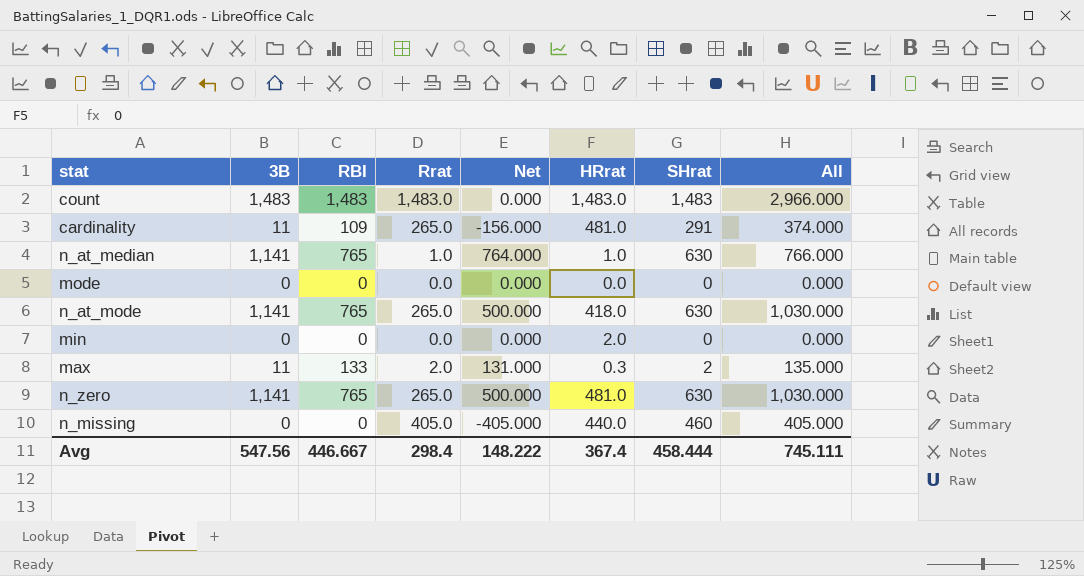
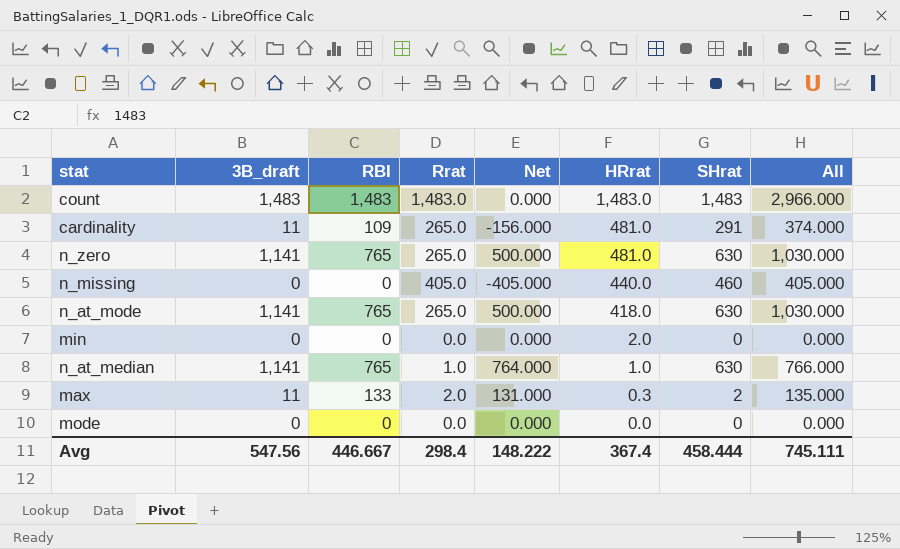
row order: none -> HRrat descending
column name: 3B -> 3B_draft

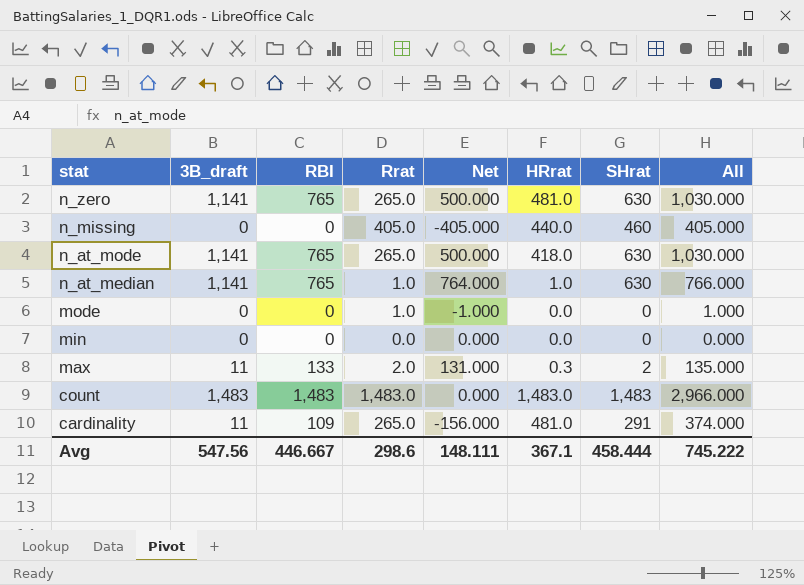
row order: HRrat descending -> stat descending
mode | Rrat: 0.0 -> 1.0
mode | Net: 0.000 -> -1.000
mode | All: 0.000 -> 1.000
min | HRrat: 2.0 -> 0.0
Avg | Rrat: 298.4 -> 298.6
Avg | Net: 148.222 -> 148.111
Avg | HRrat: 367.4 -> 367.1
Avg | All: 745.111 -> 745.222

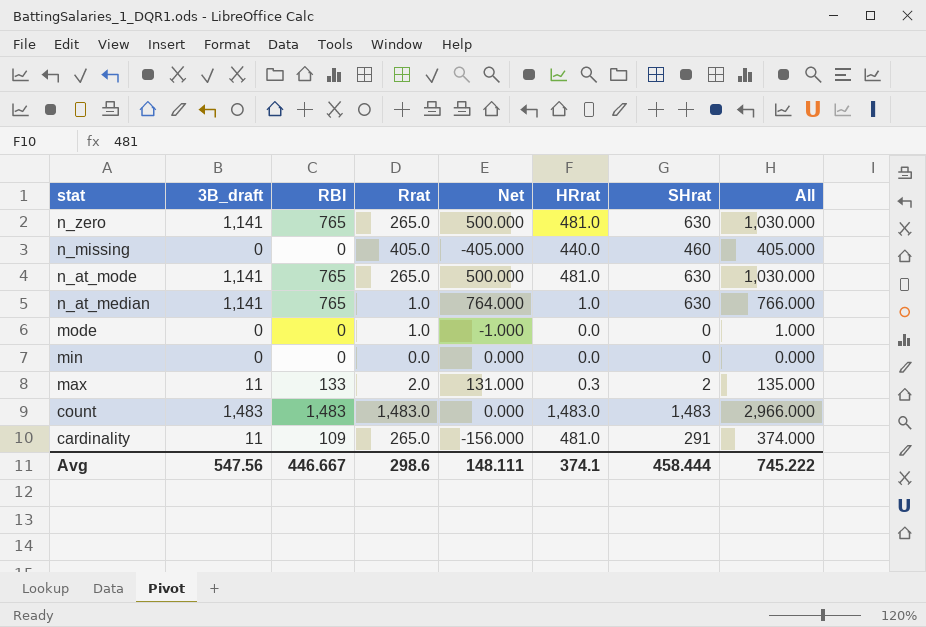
n_at_mode | HRrat: 418.0 -> 481.0
Avg | HRrat: 367.1 -> 374.1

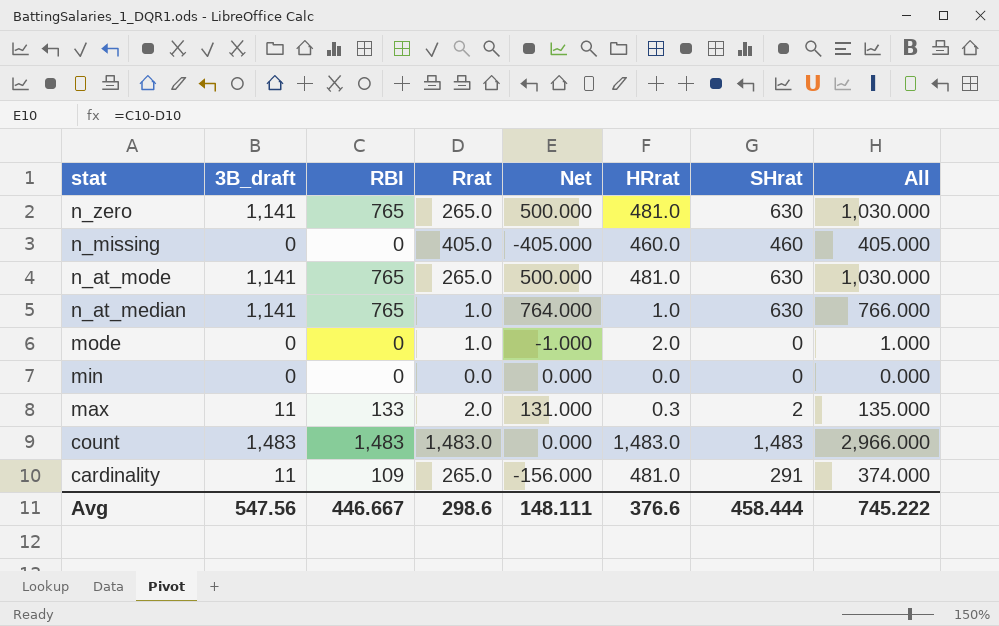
n_missing | HRrat: 440.0 -> 460.0
mode | HRrat: 0.0 -> 2.0
Avg | HRrat: 374.1 -> 376.6

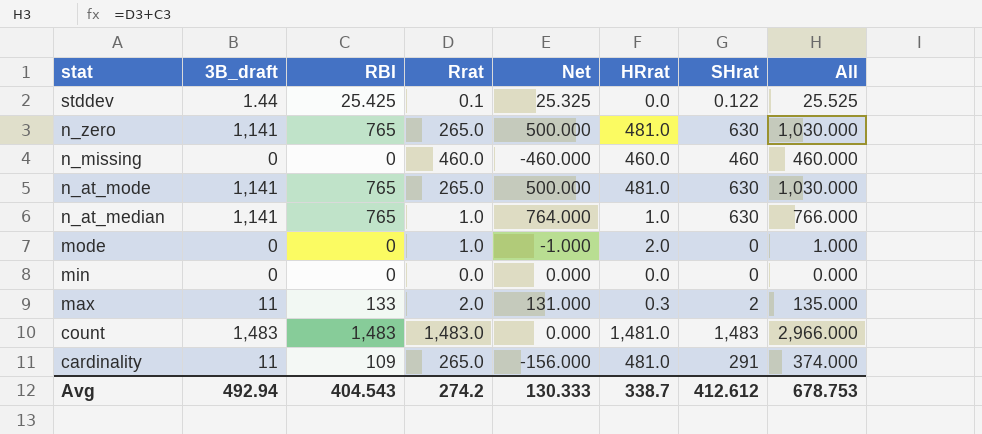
row stddev: none -> 1.44 | 25.425 | 0.1 | 25.325 | 0.0 | 0.122 | 25.525
n_missing | Rrat: 405.0 -> 460.0
n_missing | Net: -405.000 -> -460.000
n_missing | All: 405.000 -> 460.000
count | HRrat: 1,483.0 -> 1,481.0
Avg | 3B_draft: 547.56 -> 492.94
Avg | RBI: 446.667 -> 404.543
Avg | Rrat: 298.6 -> 274.2
Avg | Net: 148.111 -> 130.333
Avg | HRrat: 376.6 -> 338.7
Avg | SHrat: 458.444 -> 412.612
Avg | All: 745.222 -> 678.753

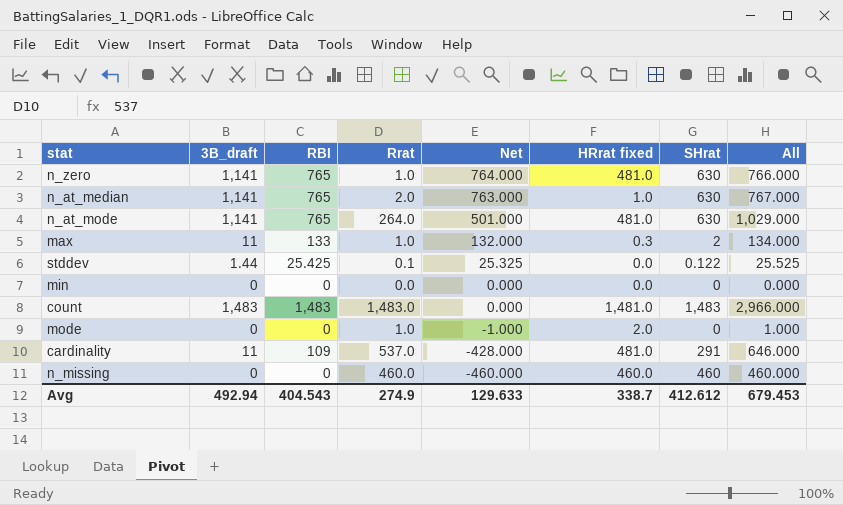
row order: stat descending -> Net descending
column name: HRrat -> HRrat fixed
n_zero | Rrat: 265.0 -> 1.0
n_zero | Net: 500.000 -> 764.000
n_zero | All: 1,030.000 -> 766.000
n_at_median | Rrat: 1.0 -> 2.0
n_at_median | Net: 764.000 -> 763.000
n_at_median | All: 766.000 -> 767.000
n_at_mode | Rrat: 265.0 -> 264.0
n_at_mode | Net: 500.000 -> 501.000
n_at_mode | All: 1,030.000 -> 1,029.000
max | Rrat: 2.0 -> 1.0
max | Net: 131.000 -> 132.000
max | All: 135.000 -> 134.000
cardinality | Rrat: 265.0 -> 537.0
cardinality | Net: -156.000 -> -428.000
cardinality | All: 374.000 -> 646.000
Avg | Rrat: 274.2 -> 274.9
Avg | Net: 130.333 -> 129.633
Avg | All: 678.753 -> 679.453

